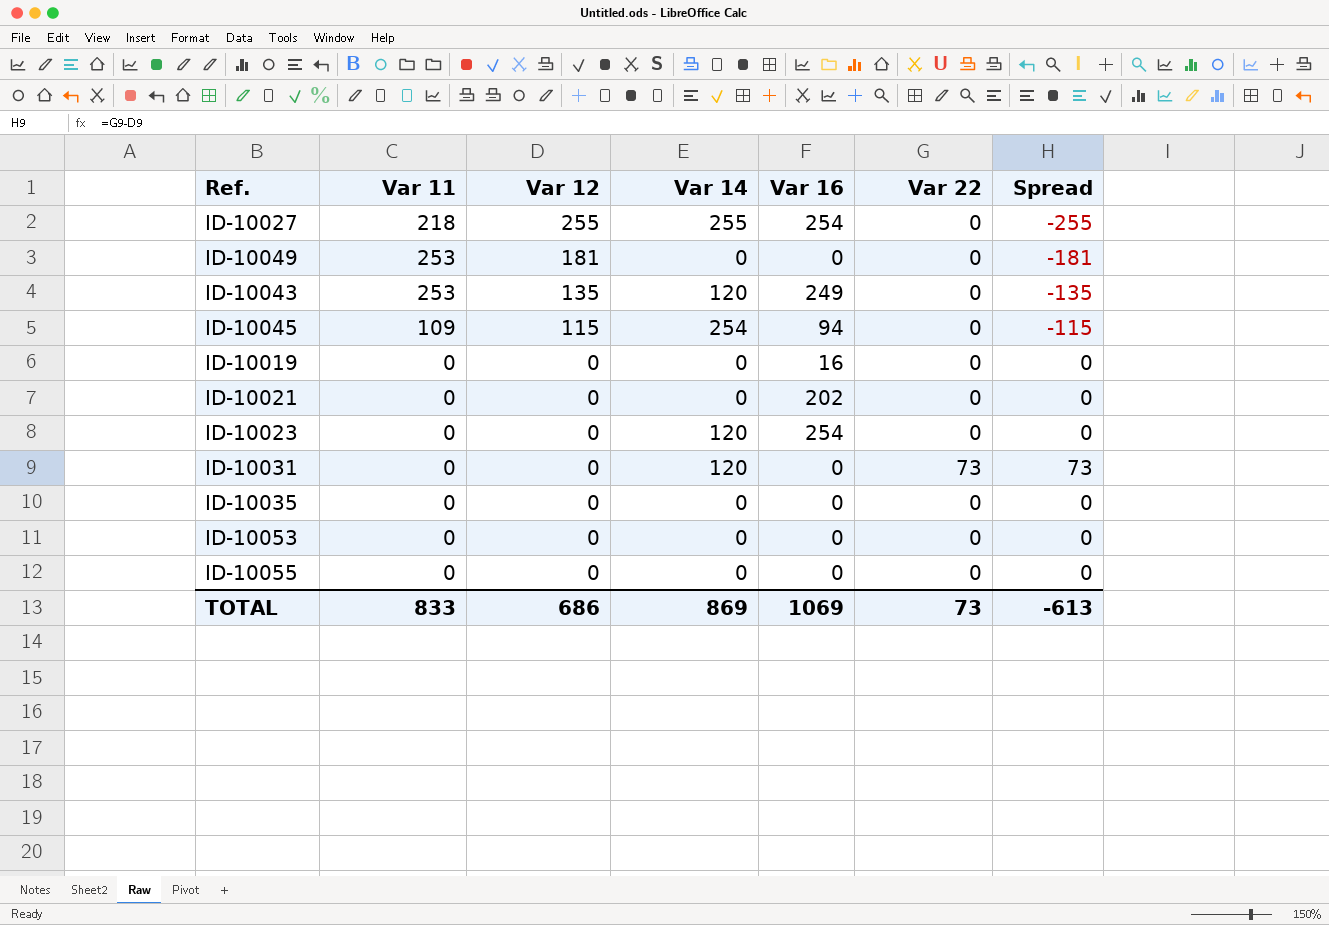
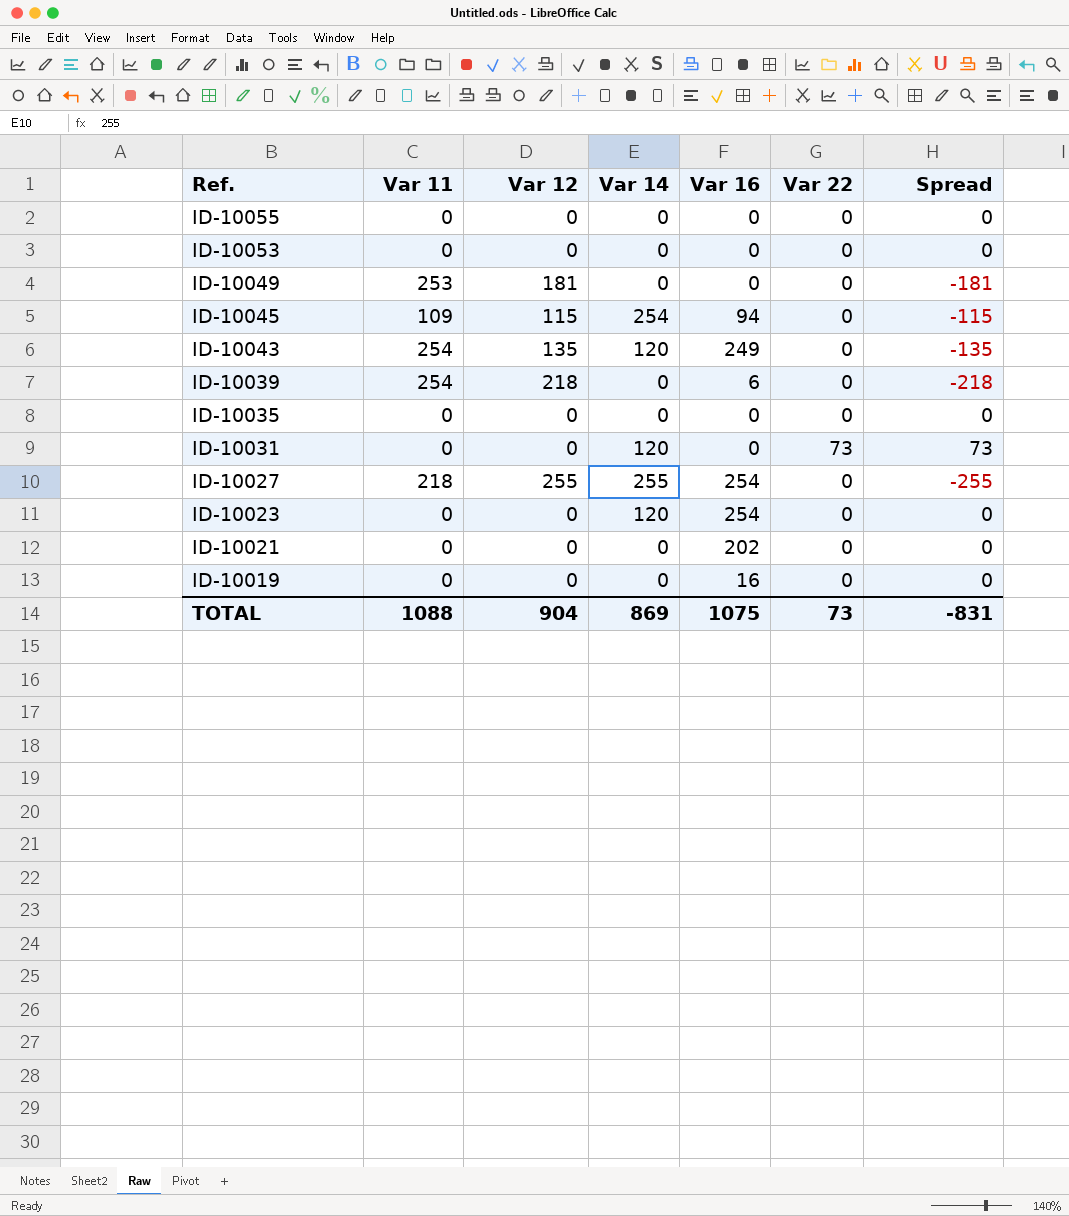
row order: Var 12 descending -> Ref. descending
ID-10043 | Var 11: 253 -> 254
row ID-10039: none -> 254 | 218 | 0 | 6 | 0 | -218
TOTAL | Var 11: 833 -> 1088
TOTAL | Var 12: 686 -> 904
TOTAL | Var 16: 1069 -> 1075
TOTAL | Spread: -613 -> -831

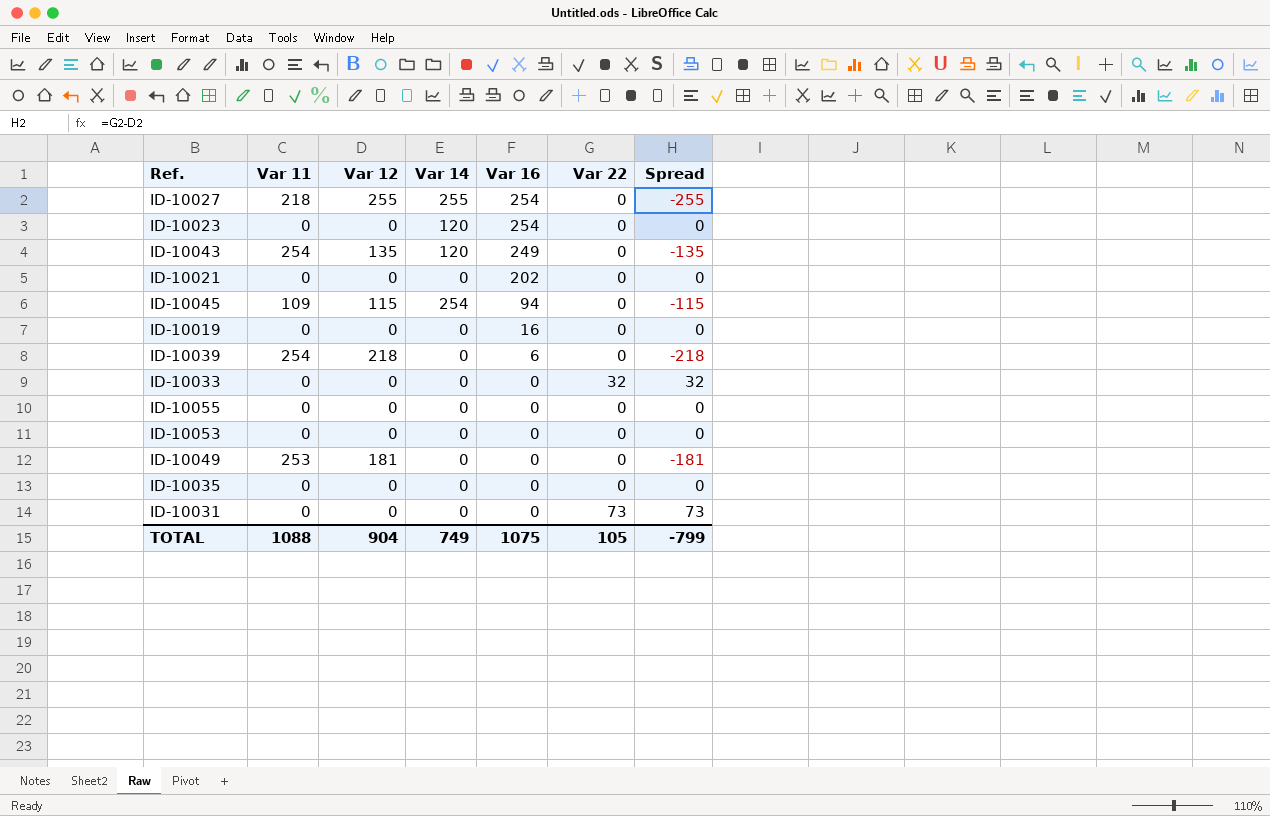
row order: Ref. descending -> Var 16 descending
row ID-10033: none -> 0 | 0 | 0 | 0 | 32 | 32
ID-10031 | Var 14: 120 -> 0
TOTAL | Var 14: 869 -> 749
TOTAL | Var 22: 73 -> 105
TOTAL | Spread: -831 -> -799

